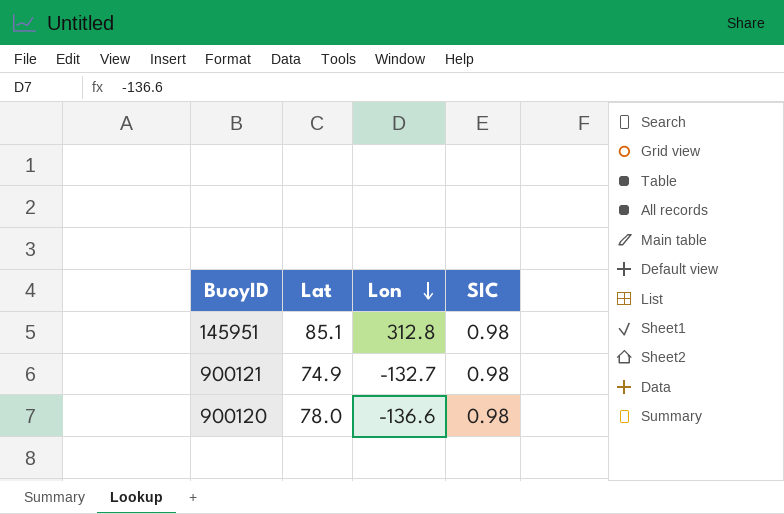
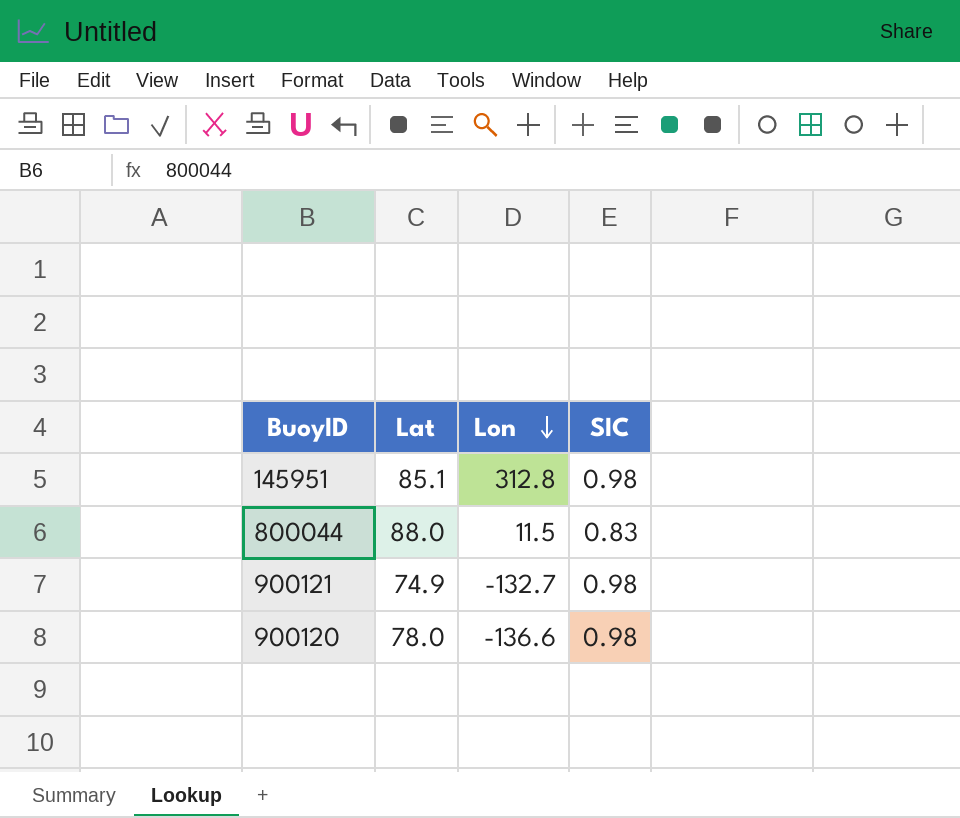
row 800044: none -> 88.0 | 11.5 | 0.83

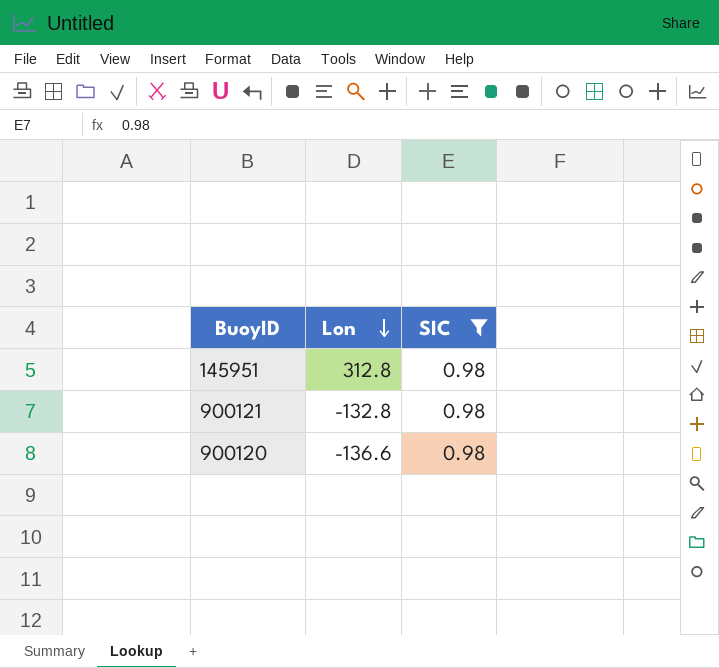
filter: none -> SIC = 0.98
column Lat | position: 2 -> none
900121 | Lon: -132.7 -> -132.8

